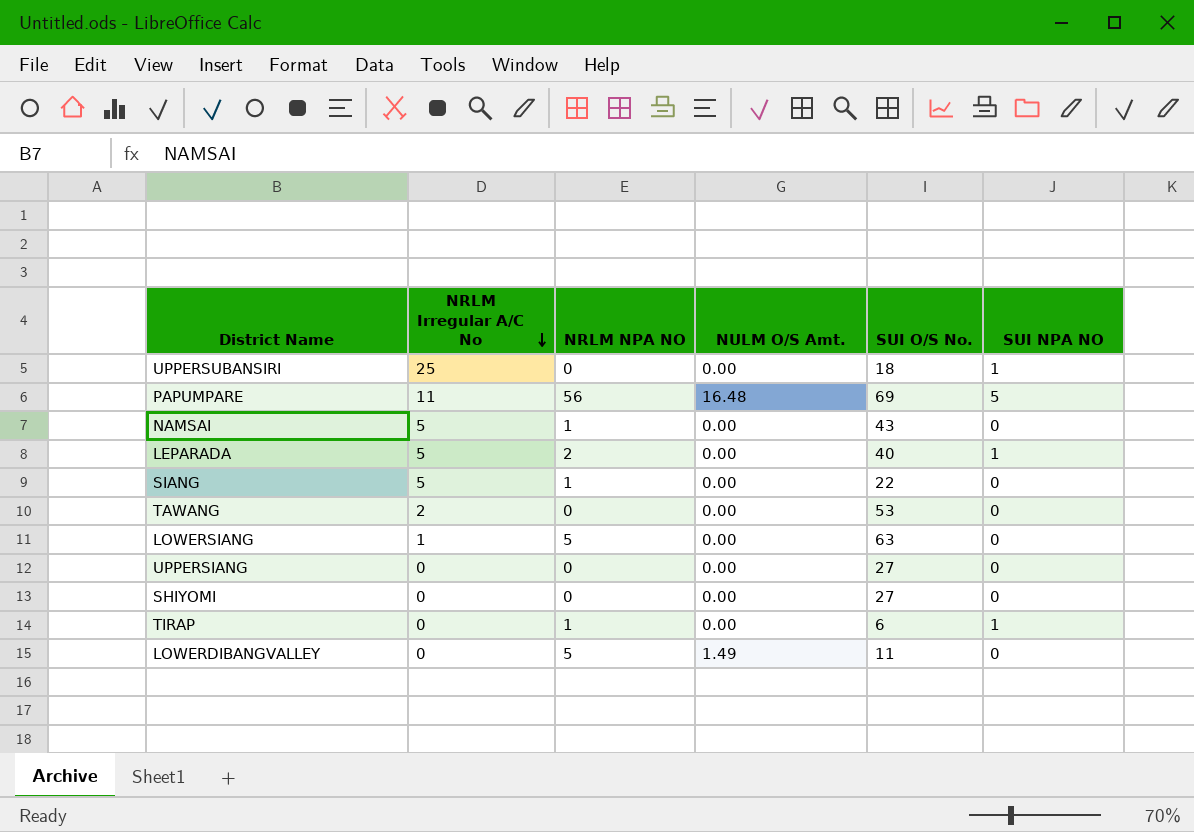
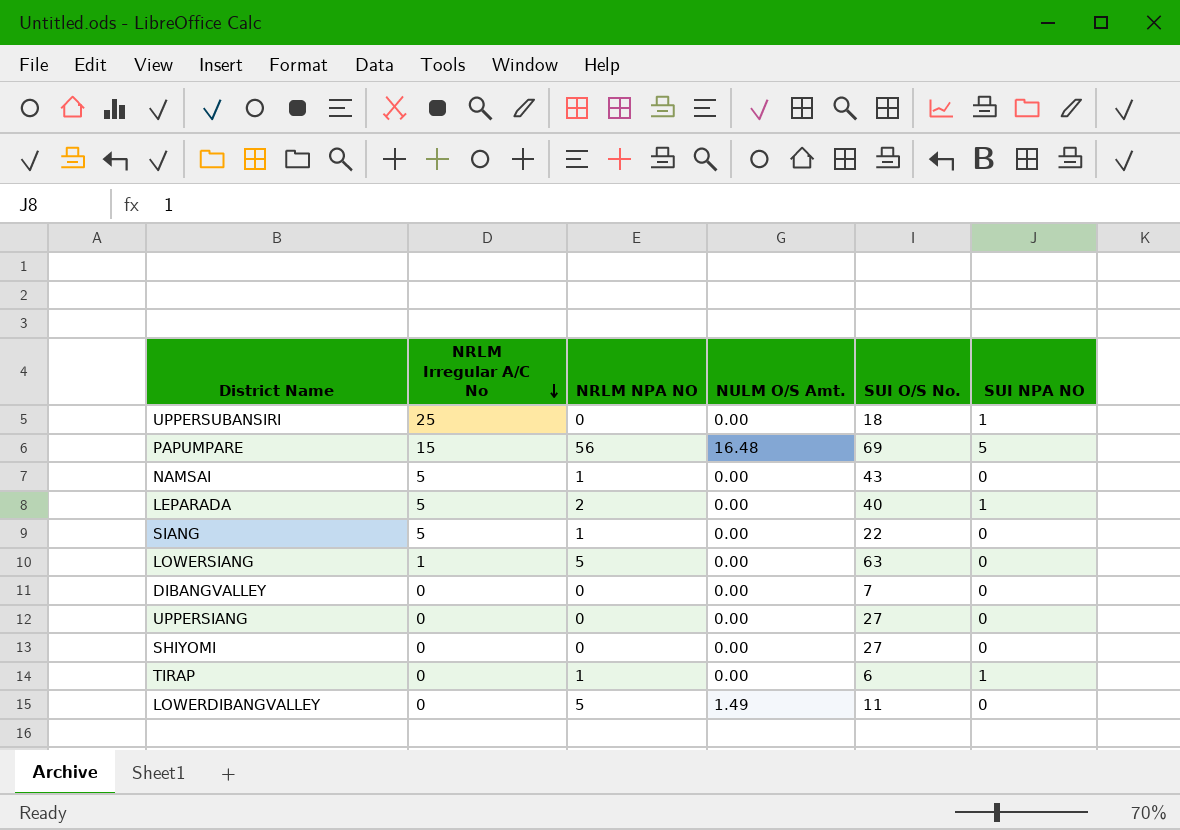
row TAWANG: 2 | 0 | 0.00 | 53 | 0 -> none
PAPUMPARE | NRLM Irregular A/C No: 11 -> 15
row DIBANGVALLEY: none -> 0 | 0 | 0.00 | 7 | 0

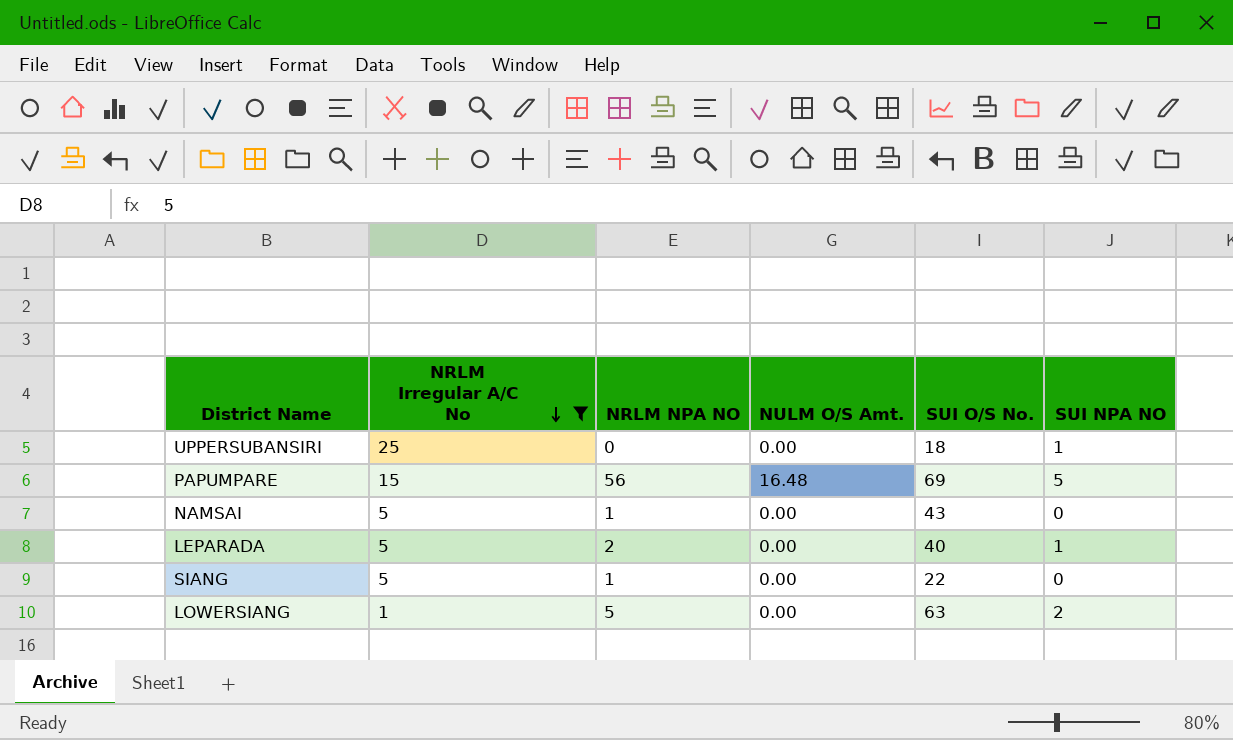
filter: none -> NRLM Irregular A/C No != 0
LOWERSIANG | SUI NPA NO: 0 -> 2

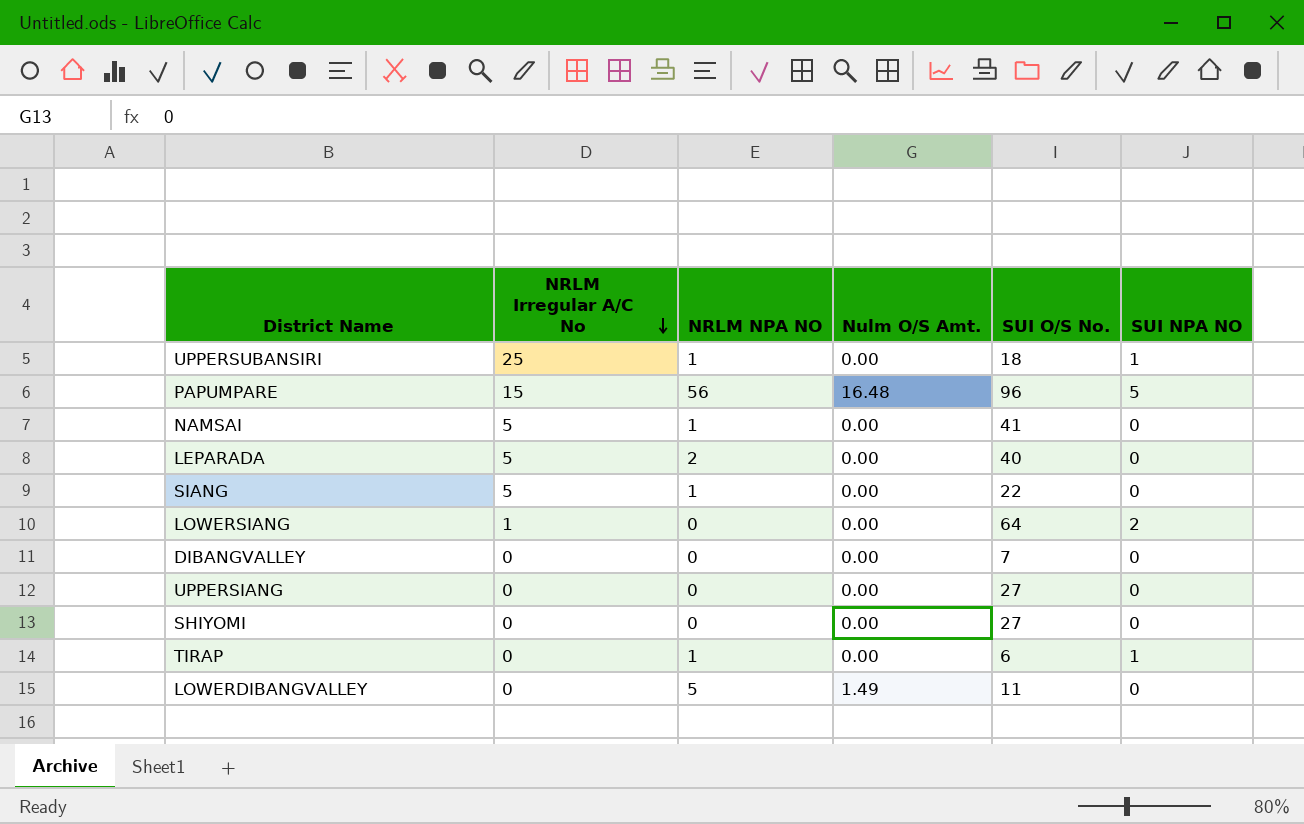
filter: NRLM Irregular A/C No != 0 -> none
column name: NULM O/S Amt. -> Nulm O/S Amt.
UPPERSUBANSIRI | NRLM NPA NO: 0 -> 1
PAPUMPARE | SUI O/S No.: 69 -> 96
NAMSAI | SUI O/S No.: 43 -> 41
LEPARADA | SUI NPA NO: 1 -> 0
LOWERSIANG | NRLM NPA NO: 5 -> 0
LOWERSIANG | SUI O/S No.: 63 -> 64

